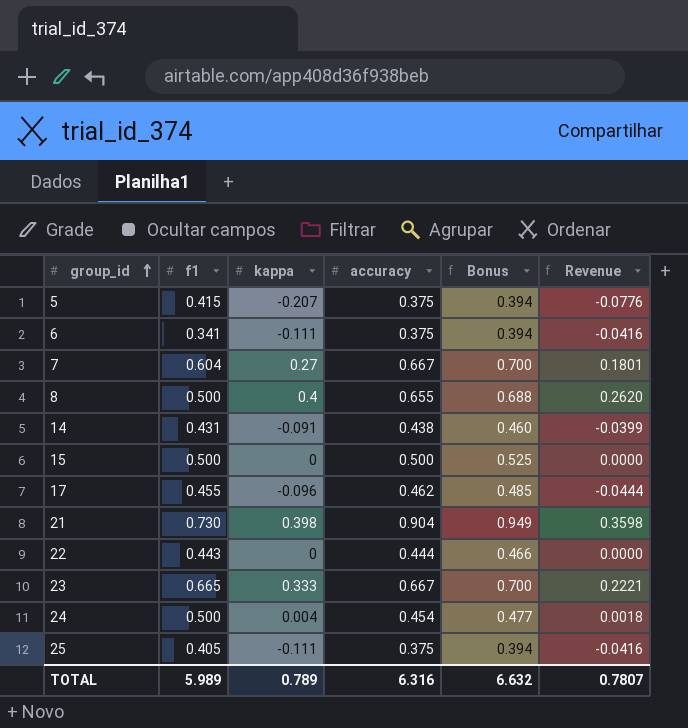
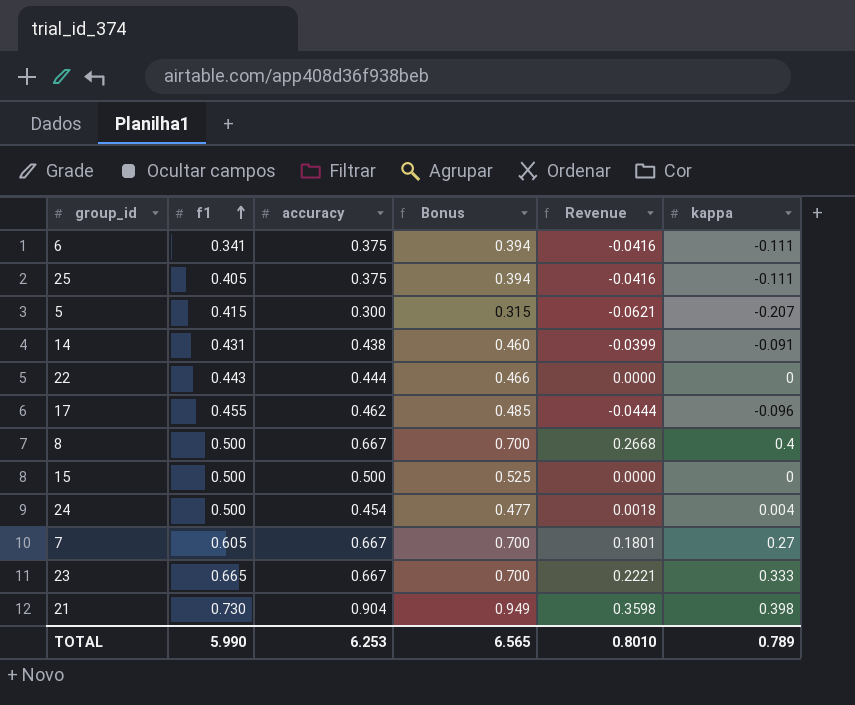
row order: group_id ascending -> f1 ascending
column kappa | position: 3 -> 6
5 | accuracy: 0.375 -> 0.300
5 | Bonus: 0.394 -> 0.315
5 | Revenue: -0.0776 -> -0.0621
8 | accuracy: 0.655 -> 0.667
8 | Bonus: 0.688 -> 0.700
8 | Revenue: 0.2620 -> 0.2668
7 | f1: 0.604 -> 0.605
TOTAL | f1: 5.989 -> 5.990
TOTAL | accuracy: 6.316 -> 6.253
TOTAL | Bonus: 6.632 -> 6.565
TOTAL | Revenue: 0.7807 -> 0.8010

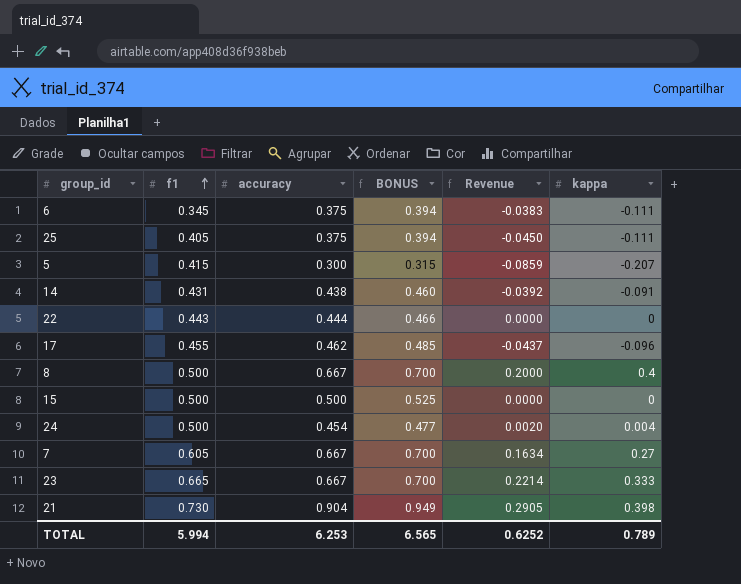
column name: Bonus -> BONUS
column Revenue | formula: [accuracy] * [kappa] -> [f1] * [kappa]
6 | f1: 0.341 -> 0.345
TOTAL | f1: 5.990 -> 5.994
TOTAL | Revenue: 0.8010 -> 0.6252

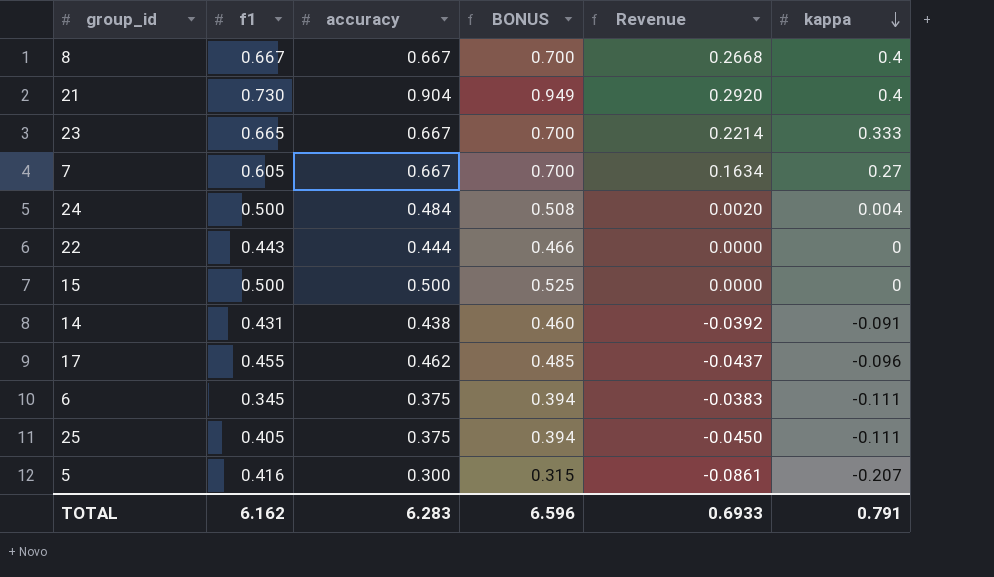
row order: f1 ascending -> kappa descending
8 | f1: 0.500 -> 0.667
8 | Revenue: 0.2000 -> 0.2668
21 | Revenue: 0.2905 -> 0.2920
21 | kappa: 0.398 -> 0.4
24 | accuracy: 0.454 -> 0.484
24 | BONUS: 0.477 -> 0.508
5 | f1: 0.415 -> 0.416
5 | Revenue: -0.0859 -> -0.0861
TOTAL | f1: 5.994 -> 6.162
TOTAL | accuracy: 6.253 -> 6.283
TOTAL | BONUS: 6.565 -> 6.596
TOTAL | Revenue: 0.6252 -> 0.6933
TOTAL | kappa: 0.789 -> 0.791

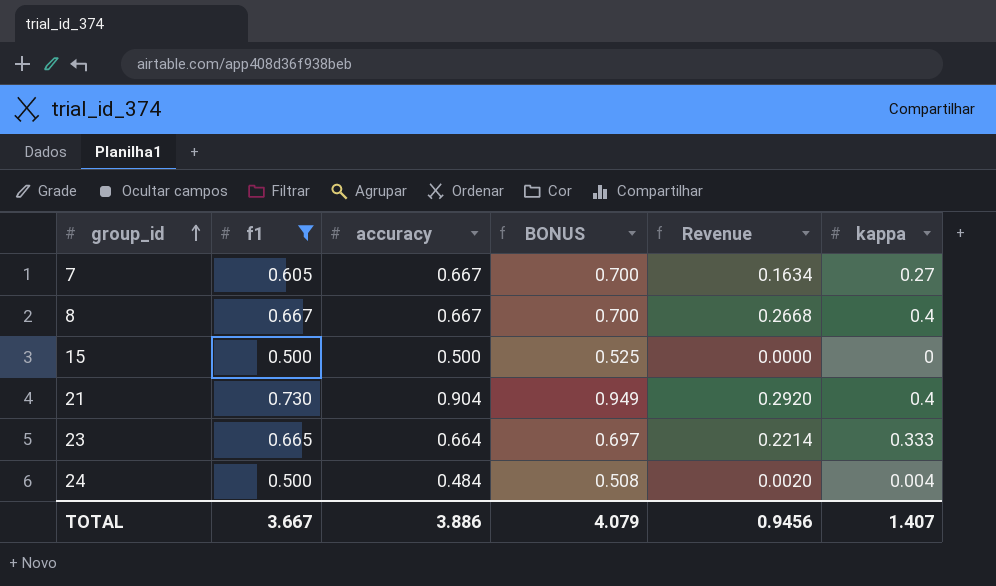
filter: none -> f1 >= 0.500
row order: kappa descending -> group_id ascending
23 | accuracy: 0.667 -> 0.664
23 | BONUS: 0.700 -> 0.697
TOTAL | f1: 6.162 -> 3.667
TOTAL | accuracy: 6.283 -> 3.886
TOTAL | BONUS: 6.596 -> 4.079
TOTAL | Revenue: 0.6933 -> 0.9456
TOTAL | kappa: 0.791 -> 1.407

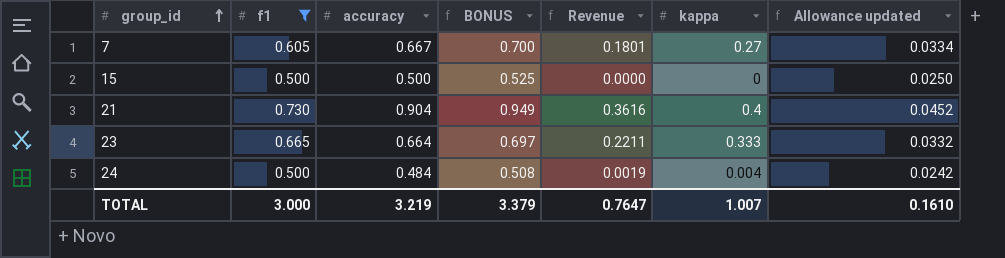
column Revenue | formula: [f1] * [kappa] -> [accuracy] * [kappa]
column Allowance updated | formula: none -> [accuracy] * 0.05
row 8: 0.667 | 0.667 | 0.700 | 0.2668 | 0.4 -> none
TOTAL | f1: 3.667 -> 3.000
TOTAL | accuracy: 3.886 -> 3.219
TOTAL | BONUS: 4.079 -> 3.379
TOTAL | Revenue: 0.9456 -> 0.7647
TOTAL | kappa: 1.407 -> 1.007

